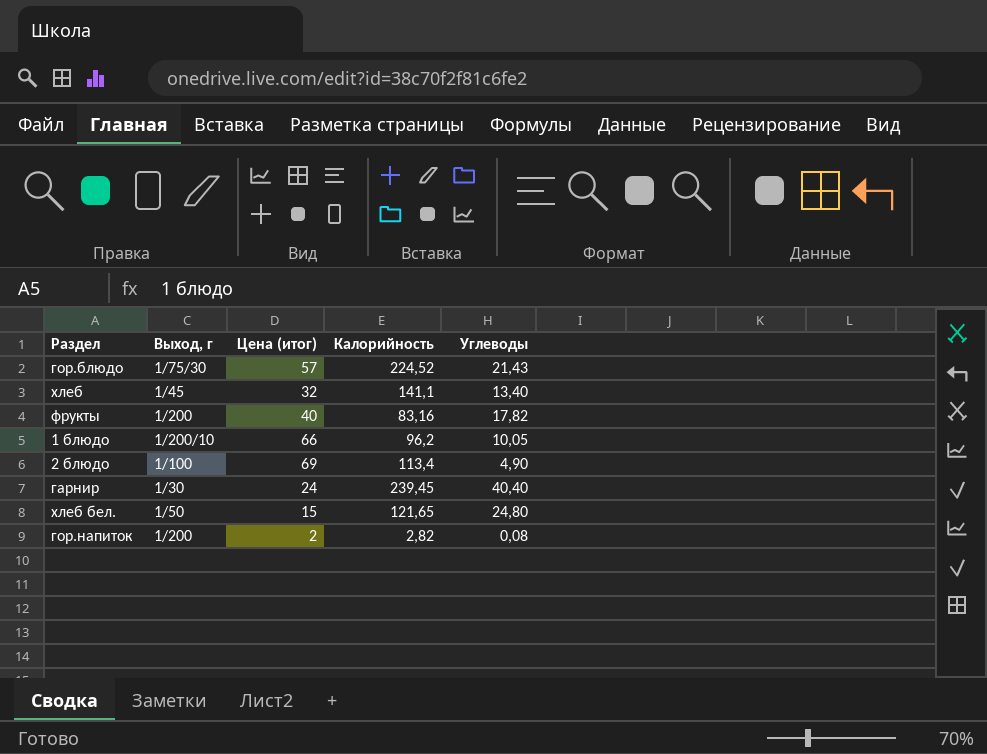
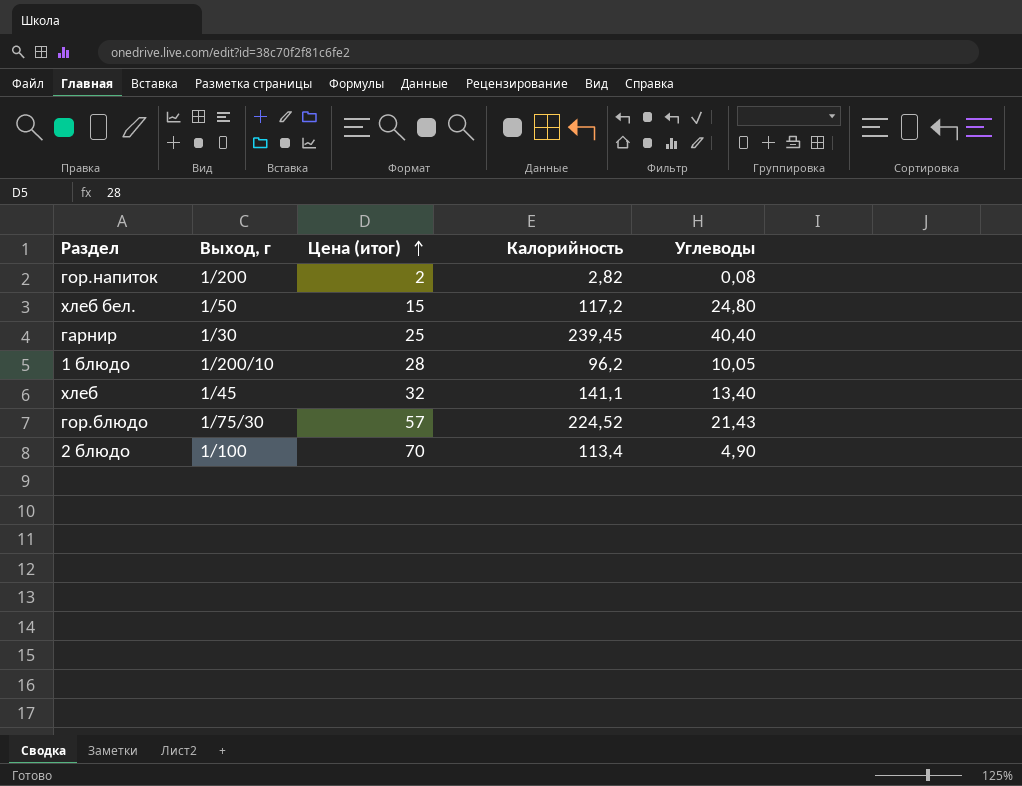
row order: none -> Цена (итог) ascending
row фрукты: 1/200 | 40 | 83,16 | 17,82 -> none
хлеб бел. | Калорийность: 121,65 -> 117,2
гарнир | Цена (итог): 24 -> 25
1 блюдо | Цена (итог): 66 -> 28
2 блюдо | Цена (итог): 69 -> 70

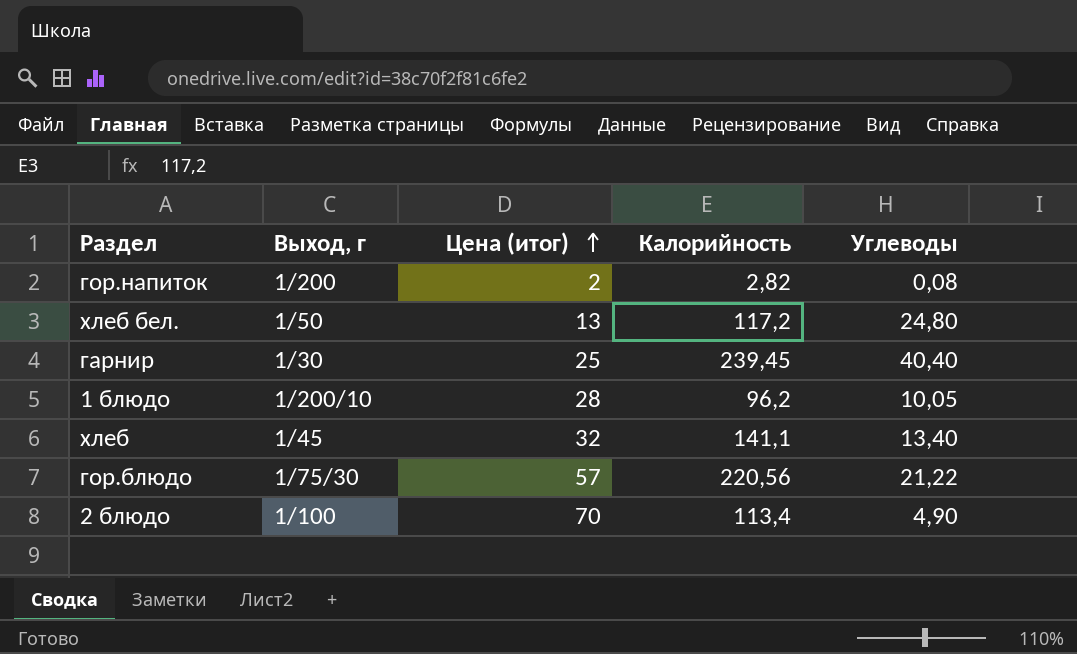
хлеб бел. | Цена (итог): 15 -> 13
гор.блюдо | Калорийность: 224,52 -> 220,56
гор.блюдо | Углеводы: 21,43 -> 21,22

